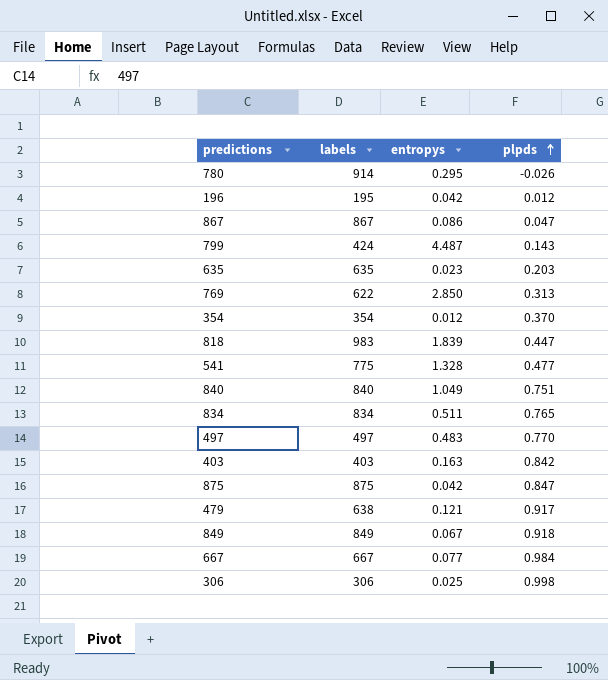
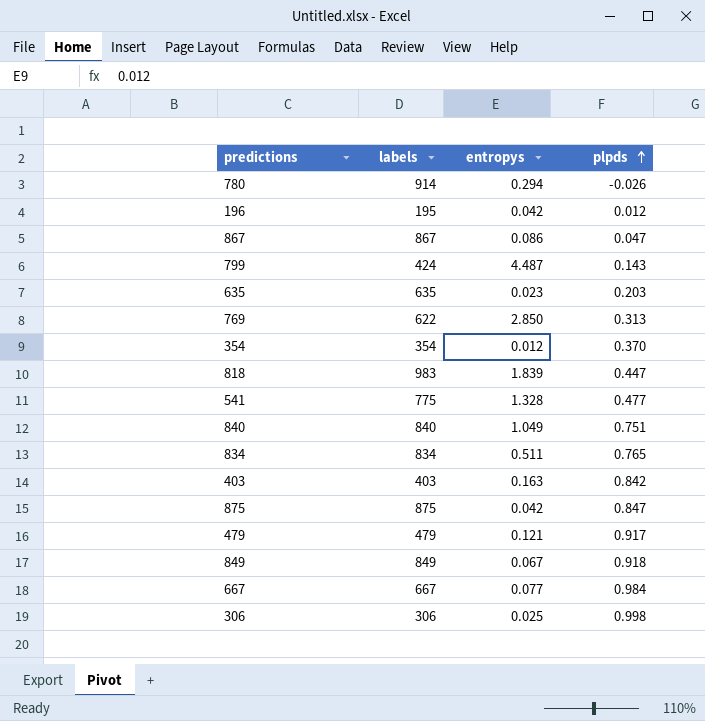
row 497: 497 | 0.483 | 0.770 -> none
780 | entropys: 0.295 -> 0.294
479 | labels: 638 -> 479

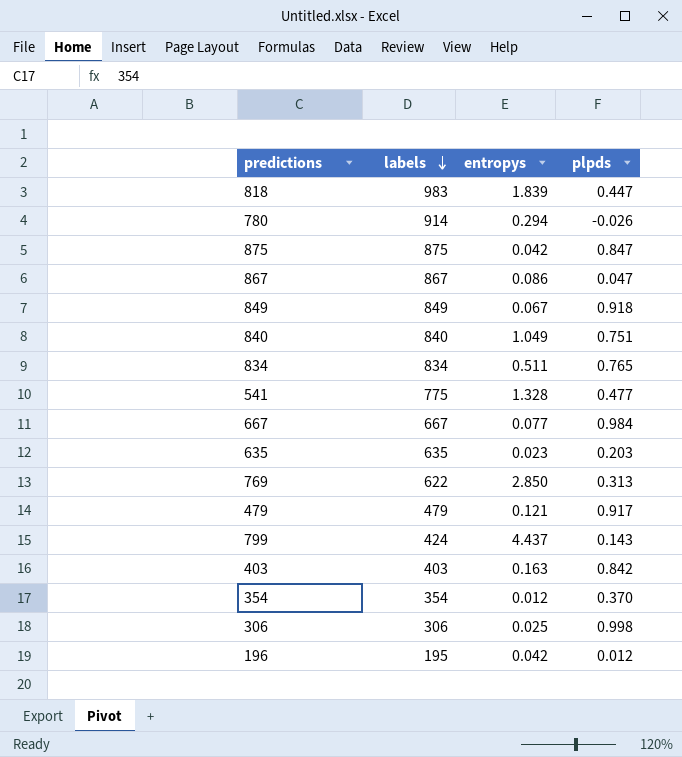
row order: plpds ascending -> labels descending
799 | entropys: 4.487 -> 4.437

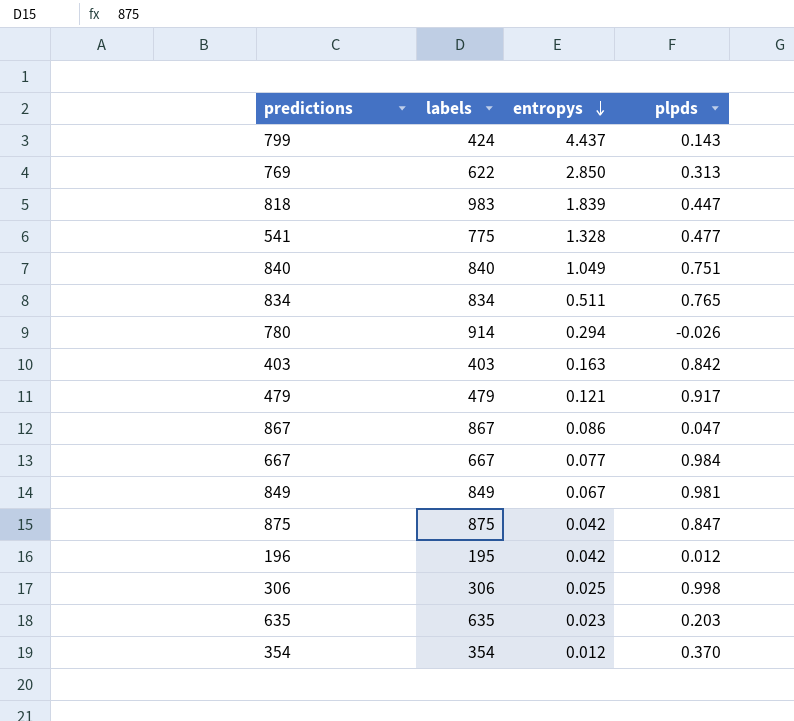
row order: labels descending -> entropys descending
849 | plpds: 0.918 -> 0.981

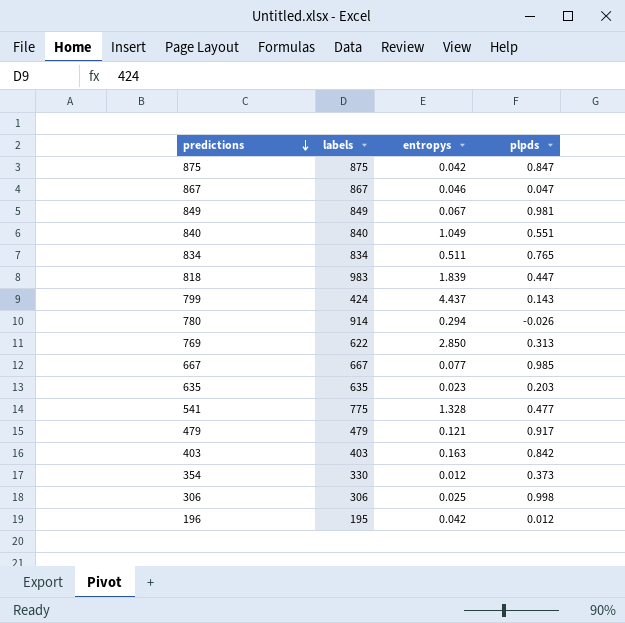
row order: entropys descending -> predictions descending
867 | entropys: 0.086 -> 0.046
840 | plpds: 0.751 -> 0.551
667 | plpds: 0.984 -> 0.985
354 | labels: 354 -> 330
354 | plpds: 0.370 -> 0.373

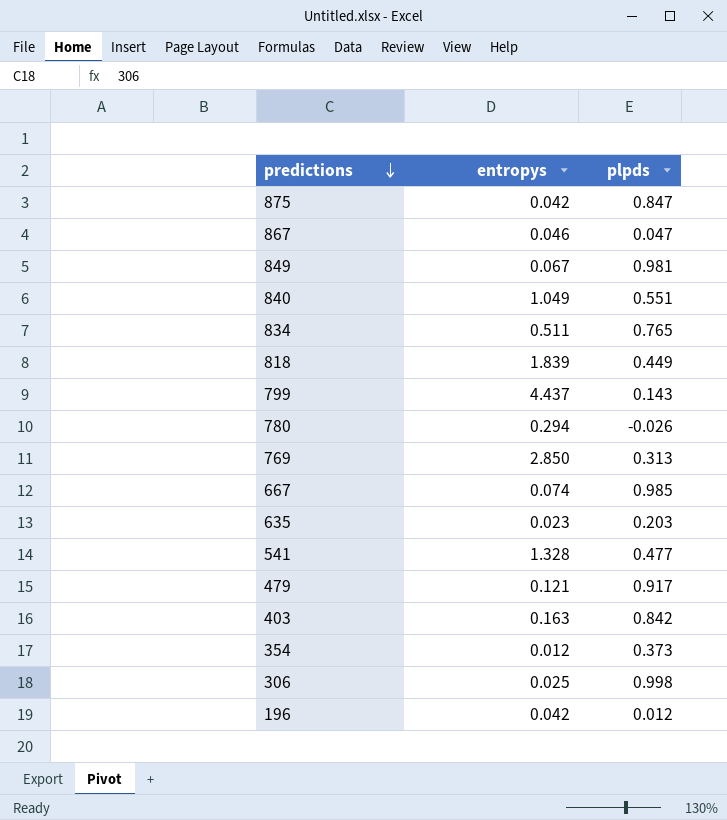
column labels | position: 2 -> none
818 | plpds: 0.447 -> 0.449
667 | entropys: 0.077 -> 0.074

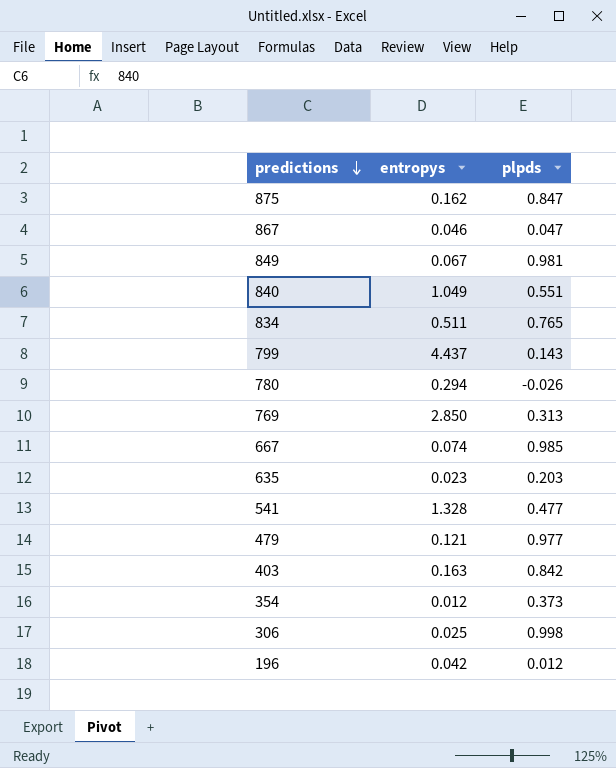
row 818: 1.839 | 0.449 -> none
875 | entropys: 0.042 -> 0.162
479 | plpds: 0.917 -> 0.977

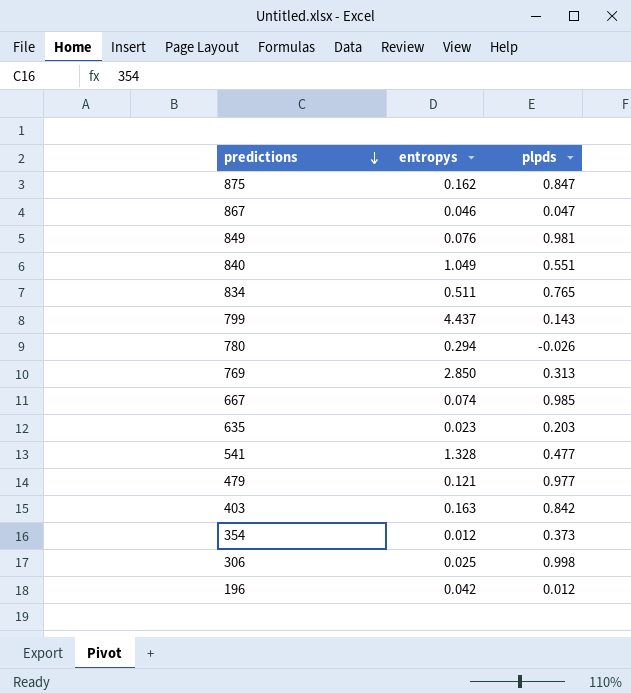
849 | entropys: 0.067 -> 0.076

